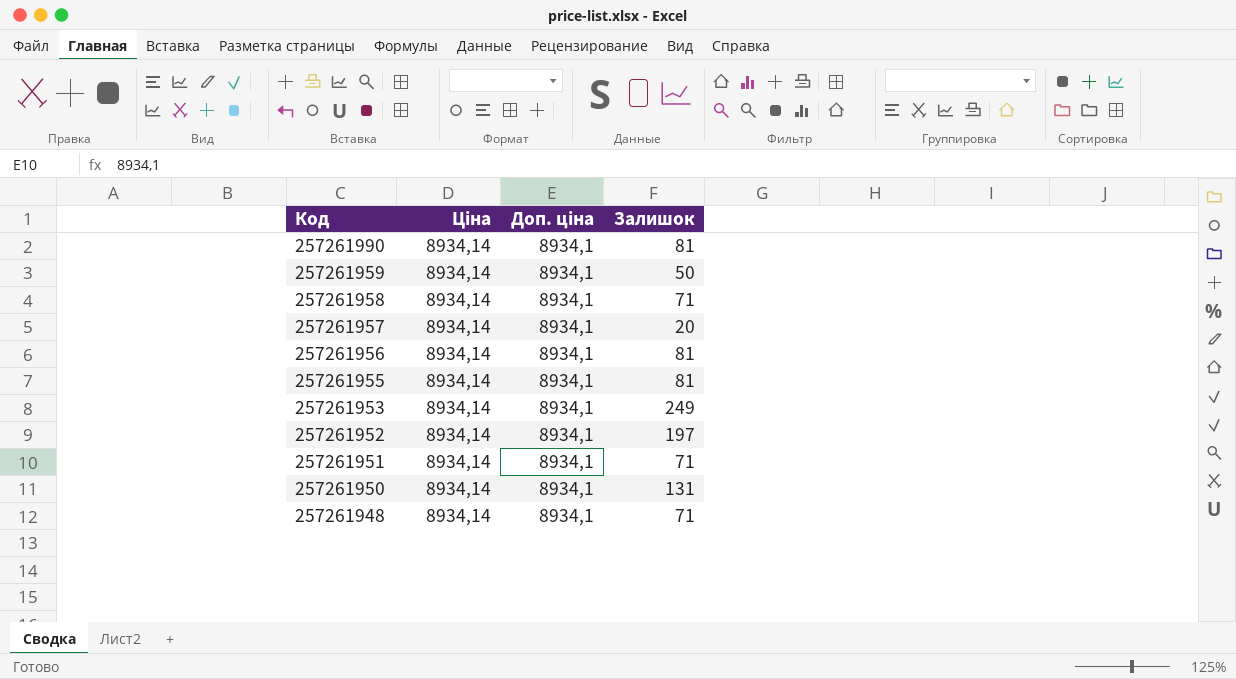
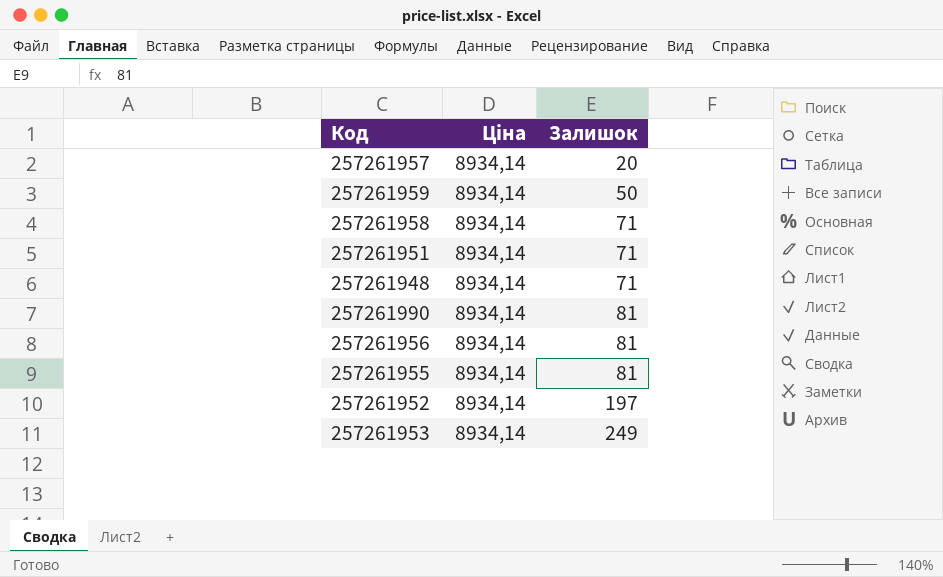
row order: Код descending -> Залишок ascending
column Доп. ціна | position: 3 -> none
row 257261950: 8934,14 | 8934,1 | 131 -> none

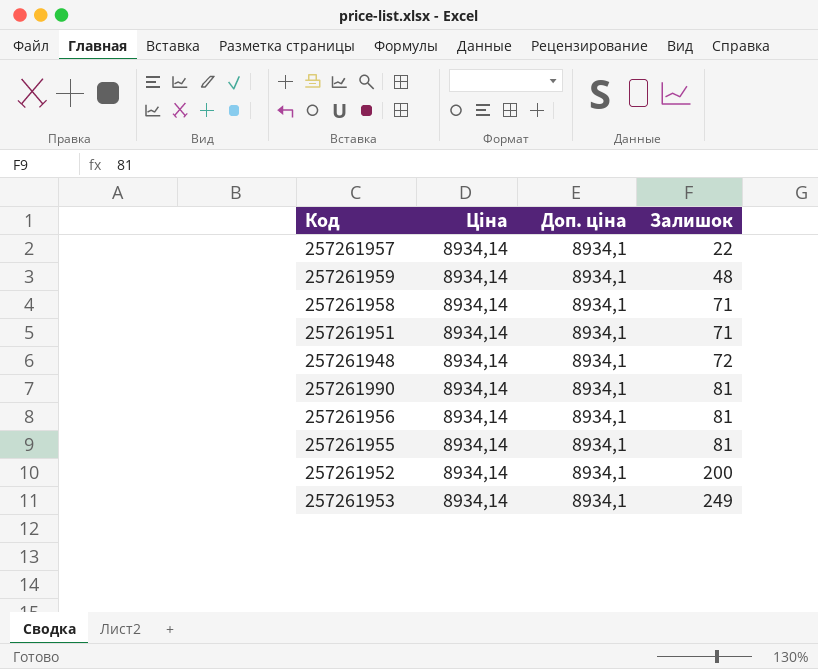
column Доп. ціна | position: none -> 3
257261957 | Залишок: 20 -> 22
257261959 | Залишок: 50 -> 48
257261948 | Залишок: 71 -> 72
257261952 | Залишок: 197 -> 200

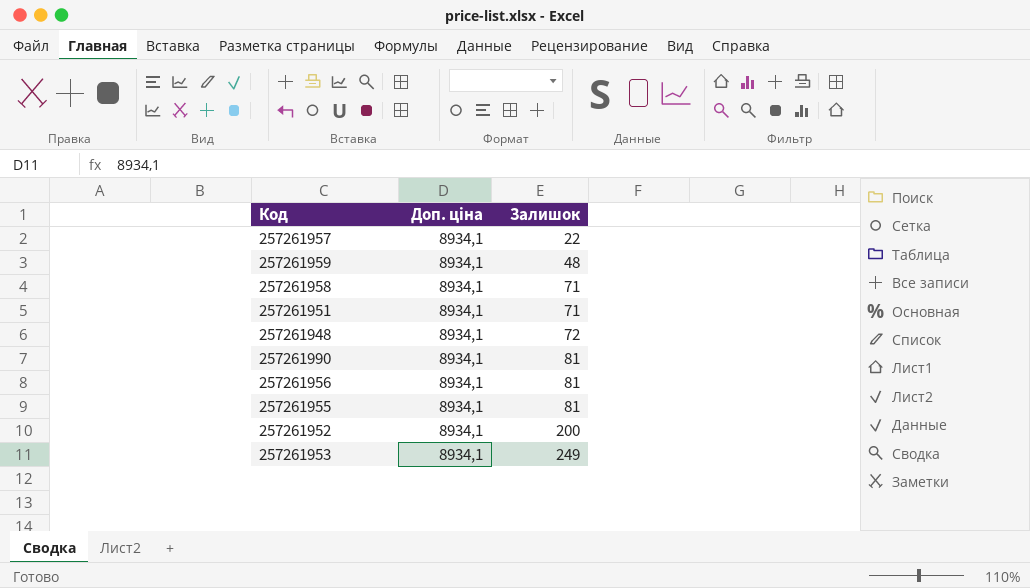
column Ціна | position: 2 -> none

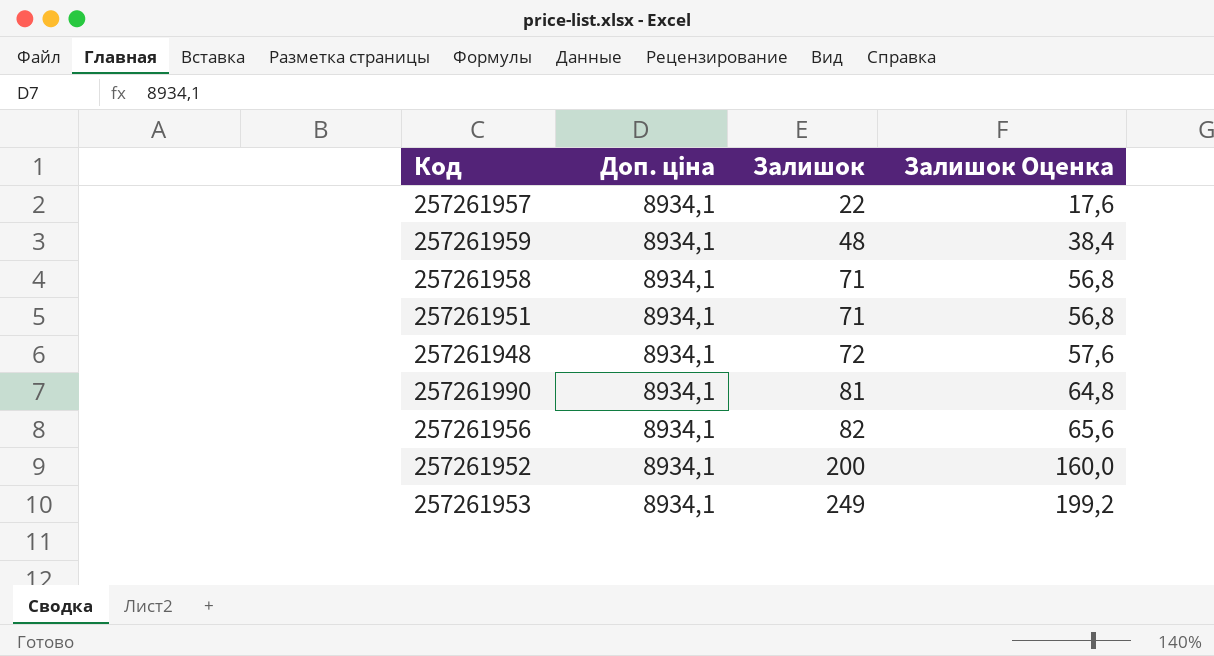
column Залишок Оценка | formula: none -> [Залишок] * 0,8
row 257261955: 8934,1 | 81 -> none
257261956 | Залишок: 81 -> 82

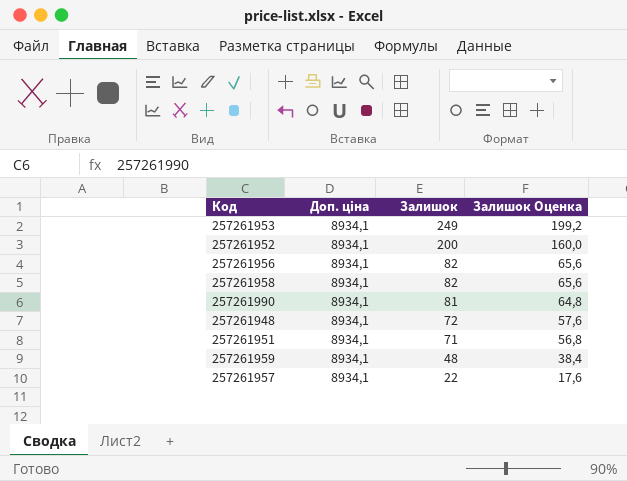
row order: Залишок ascending -> Залишок descending
257261958 | Залишок: 71 -> 82
257261958 | Залишок Оценка: 56,8 -> 65,6

